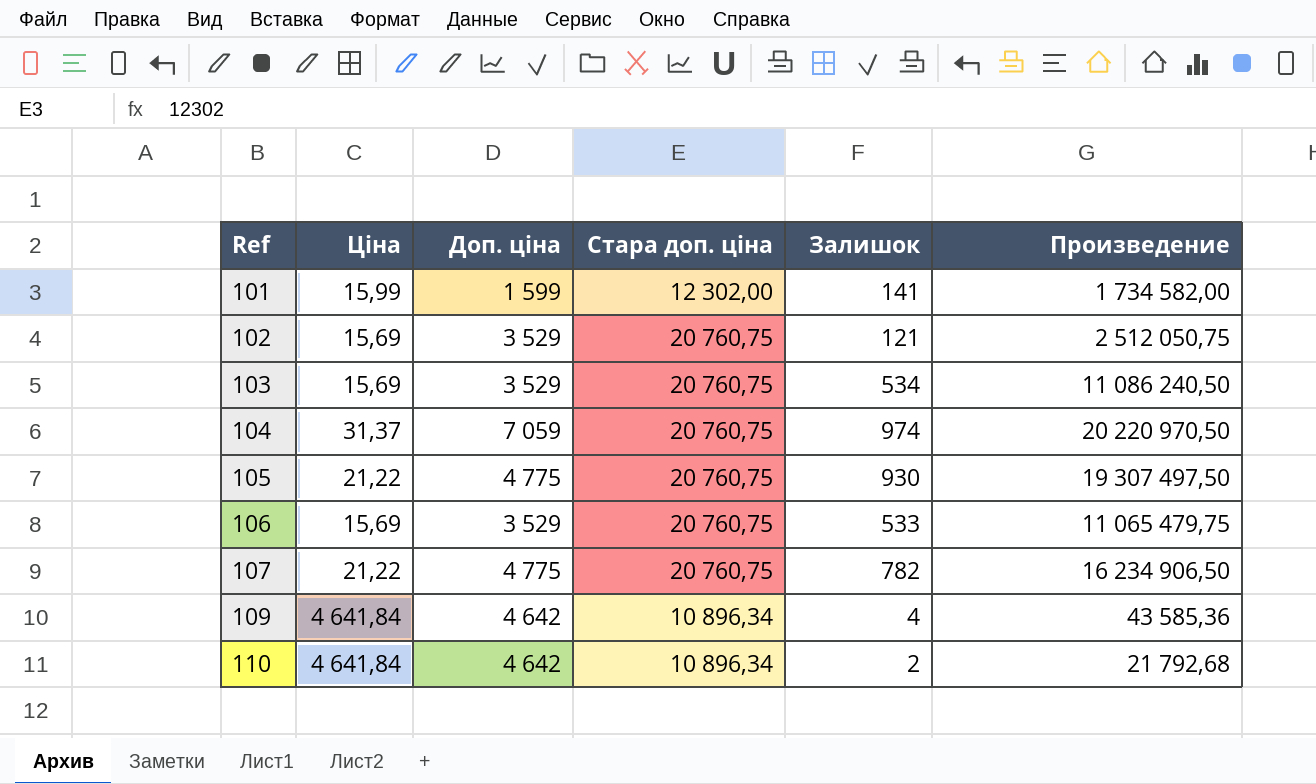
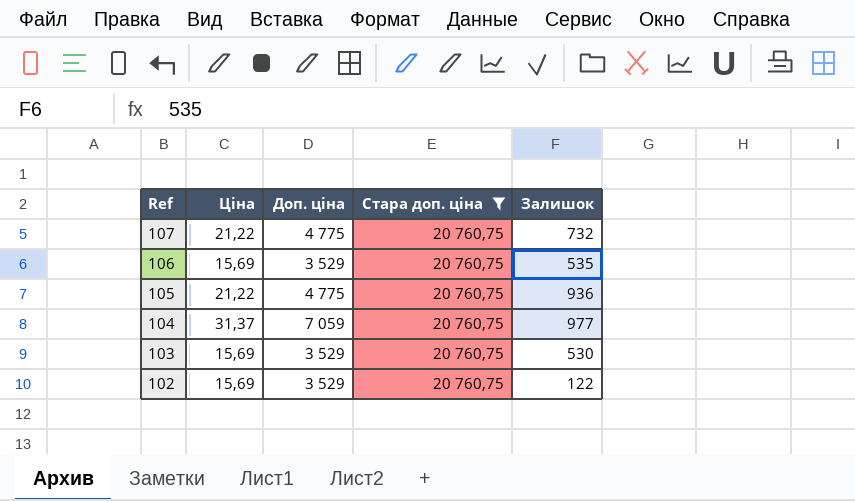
filter: none -> Стара доп. ціна = 20 760,75
row order: Ref ascending -> Ref descending
column Произведение | formula: [Стара доп. ціна] * [Залишок] -> none
107 | Залишок: 782 -> 732
106 | Залишок: 533 -> 535
105 | Залишок: 930 -> 936
104 | Залишок: 974 -> 977
103 | Залишок: 534 -> 530
102 | Залишок: 121 -> 122

